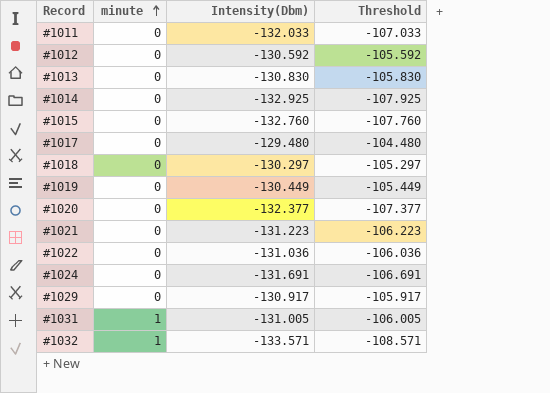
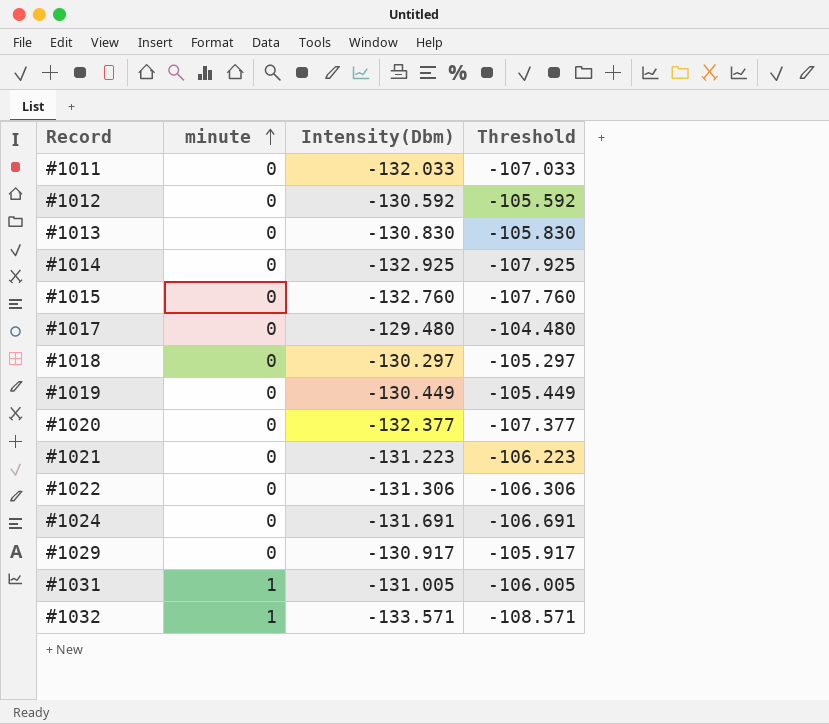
#1022 | Intensity(Dbm): -131.036 -> -131.306
#1022 | Threshold: -106.036 -> -106.306

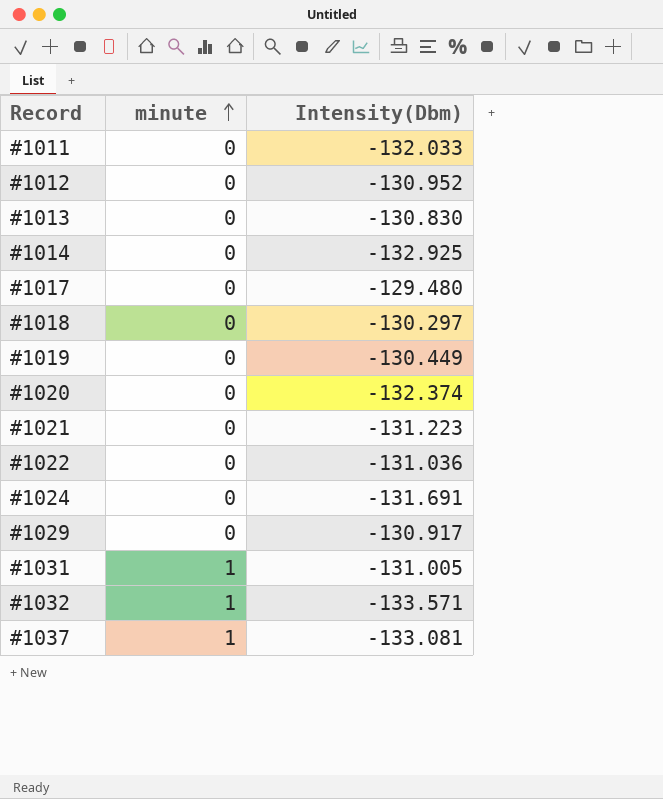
column Threshold | formula: [Intensity(Dbm)] + 25 -> none
row #1015: 0 | -132.760 | -107.760 -> none
#1012 | Intensity(Dbm): -130.592 -> -130.952
#1020 | Intensity(Dbm): -132.377 -> -132.374
#1022 | Intensity(Dbm): -131.306 -> -131.036
row #1037: none -> 1 | -133.081

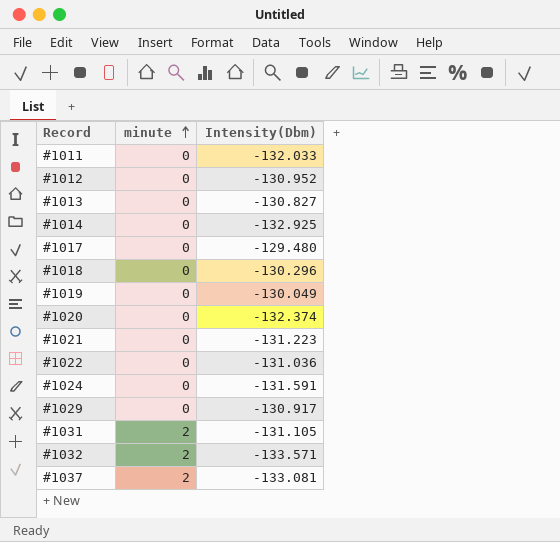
#1013 | Intensity(Dbm): -130.830 -> -130.827
#1018 | Intensity(Dbm): -130.297 -> -130.296
#1019 | Intensity(Dbm): -130.449 -> -130.049
#1024 | Intensity(Dbm): -131.691 -> -131.591
#1031 | minute: 1 -> 2
#1031 | Intensity(Dbm): -131.005 -> -131.105
#1032 | minute: 1 -> 2
#1037 | minute: 1 -> 2

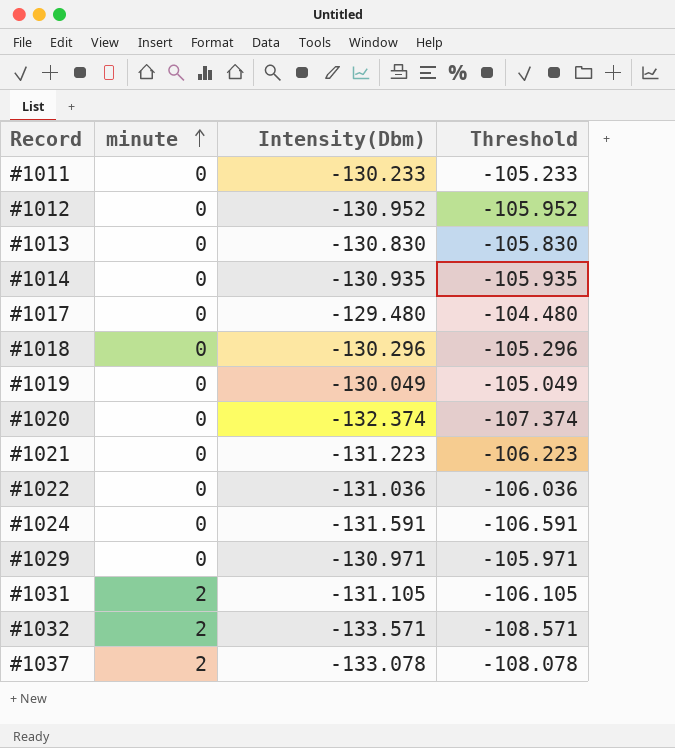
column Threshold | formula: none -> [Intensity(Dbm)] + 25
#1011 | Intensity(Dbm): -132.033 -> -130.233
#1013 | Intensity(Dbm): -130.827 -> -130.830
#1014 | Intensity(Dbm): -132.925 -> -130.935
#1029 | Intensity(Dbm): -130.917 -> -130.971
#1037 | Intensity(Dbm): -133.081 -> -133.078

